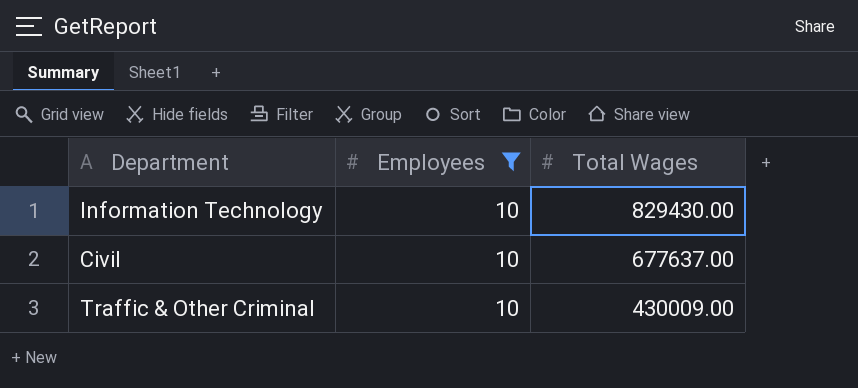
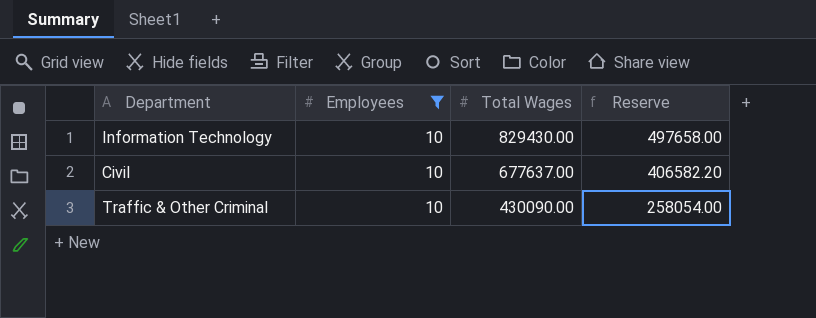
column Reserve | formula: none -> [Total Wages] * 0.6
Traffic & Other Criminal | Total Wages: 430009.00 -> 430090.00

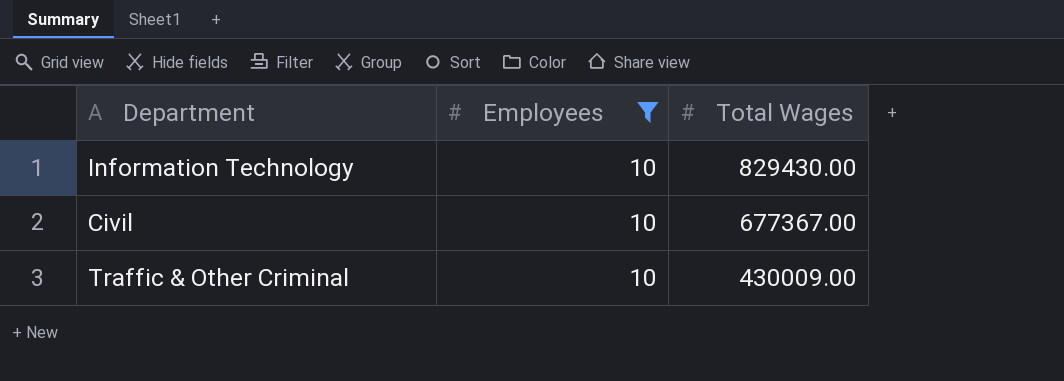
column Reserve | formula: [Total Wages] * 0.6 -> none
Civil | Total Wages: 677637.00 -> 677367.00
Traffic & Other Criminal | Total Wages: 430090.00 -> 430009.00

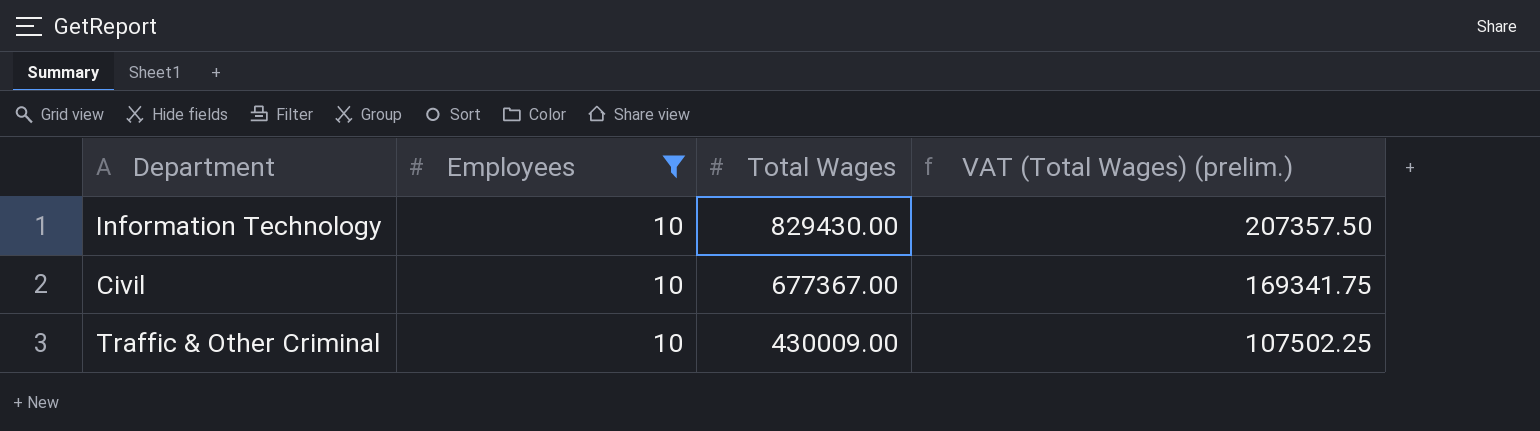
column VAT (Total Wages) (prelim.) | formula: none -> [Total Wages] * 0.25

